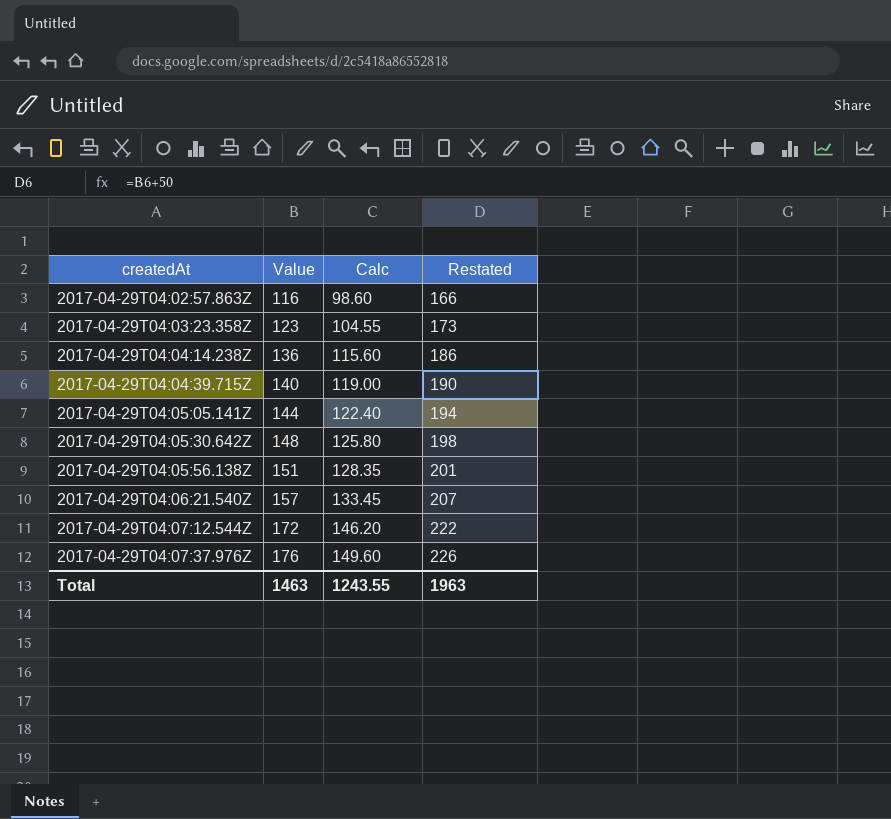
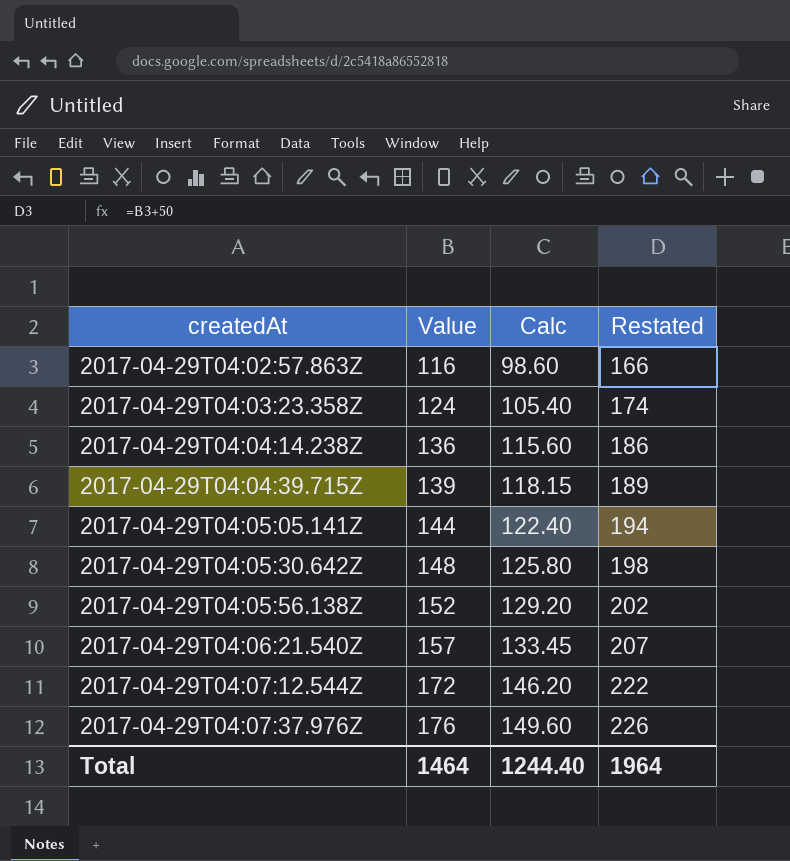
2017-04-29T04:03:23.358Z | Value: 123 -> 124
2017-04-29T04:03:23.358Z | Calc: 104.55 -> 105.40
2017-04-29T04:03:23.358Z | Restated: 173 -> 174
2017-04-29T04:04:39.715Z | Value: 140 -> 139
2017-04-29T04:04:39.715Z | Calc: 119.00 -> 118.15
2017-04-29T04:04:39.715Z | Restated: 190 -> 189
2017-04-29T04:05:56.138Z | Value: 151 -> 152
2017-04-29T04:05:56.138Z | Calc: 128.35 -> 129.20
2017-04-29T04:05:56.138Z | Restated: 201 -> 202
Total | Value: 1463 -> 1464
Total | Calc: 1243.55 -> 1244.40
Total | Restated: 1963 -> 1964

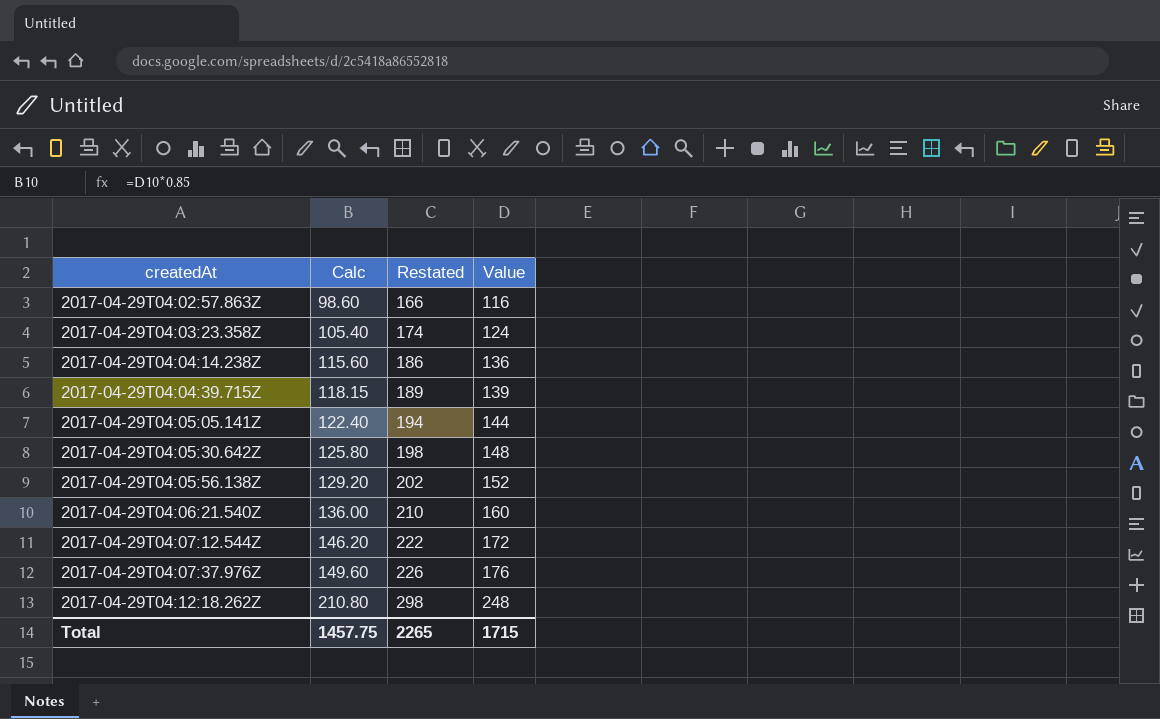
column Value | position: 2 -> 4
2017-04-29T04:06:21.540Z | Calc: 133.45 -> 136.00
2017-04-29T04:06:21.540Z | Restated: 207 -> 210
2017-04-29T04:06:21.540Z | Value: 157 -> 160
row 2017-04-29T04:12:18.262Z: none -> 210.80 | 298 | 248
Total | Calc: 1244.40 -> 1457.75
Total | Restated: 1964 -> 2265
Total | Value: 1464 -> 1715

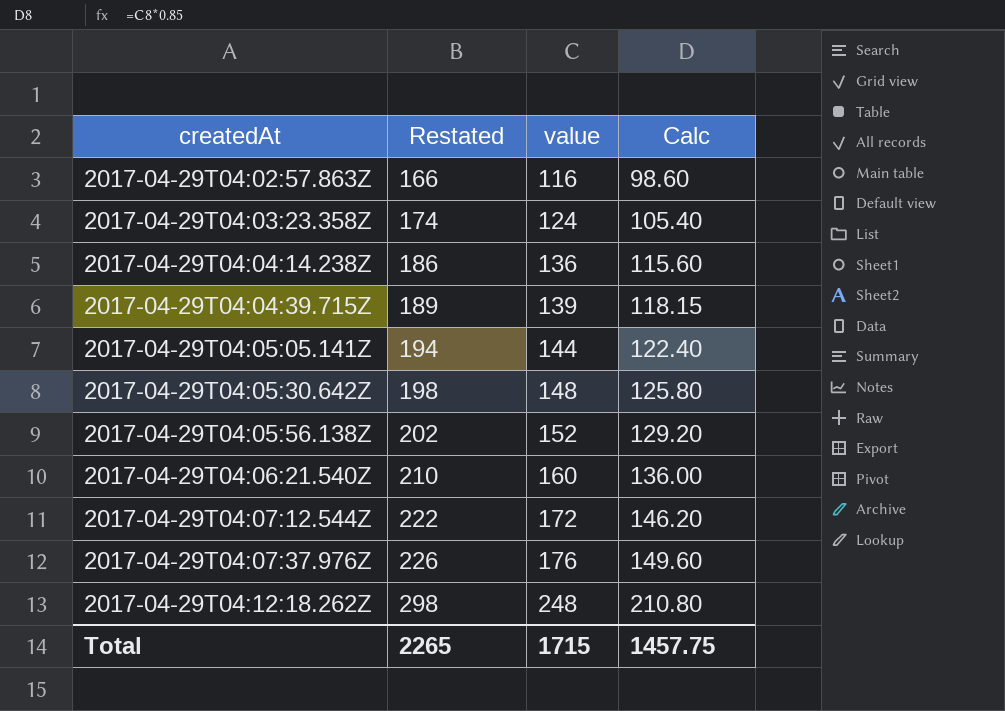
column name: Value -> value
column Calc | position: 2 -> 4

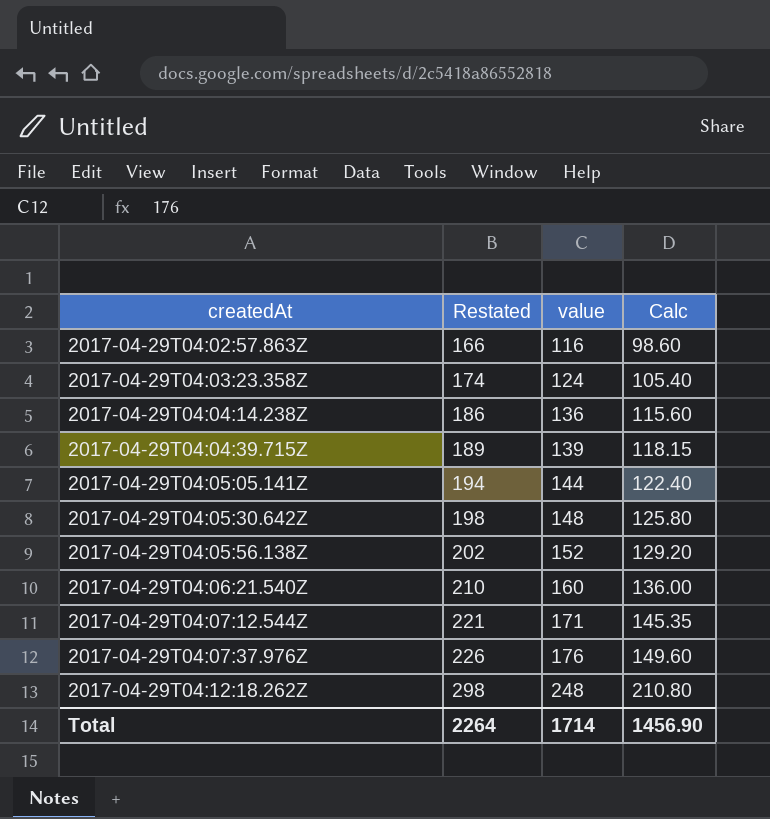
2017-04-29T04:07:12.544Z | Restated: 222 -> 221
2017-04-29T04:07:12.544Z | value: 172 -> 171
2017-04-29T04:07:12.544Z | Calc: 146.20 -> 145.35
Total | Restated: 2265 -> 2264
Total | value: 1715 -> 1714
Total | Calc: 1457.75 -> 1456.90

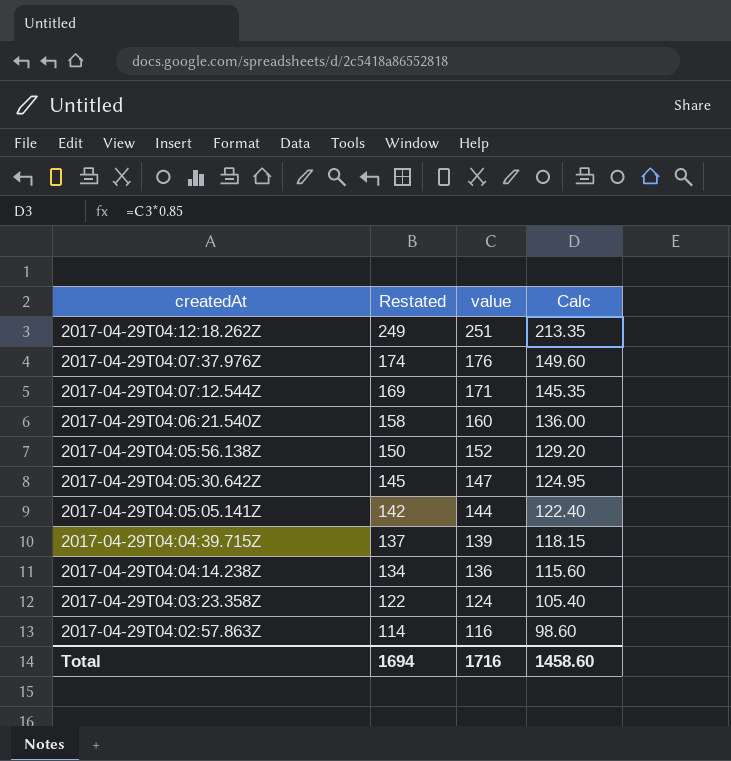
row order: createdAt ascending -> createdAt descending
column Restated | formula: [value] + 50 -> [value] - 2
2017-04-29T04:12:18.262Z | value: 248 -> 251
2017-04-29T04:12:18.262Z | Calc: 210.80 -> 213.35
2017-04-29T04:05:30.642Z | value: 148 -> 147
2017-04-29T04:05:30.642Z | Calc: 125.80 -> 124.95
Total | Restated: 2264 -> 1694
Total | value: 1714 -> 1716
Total | Calc: 1456.90 -> 1458.60

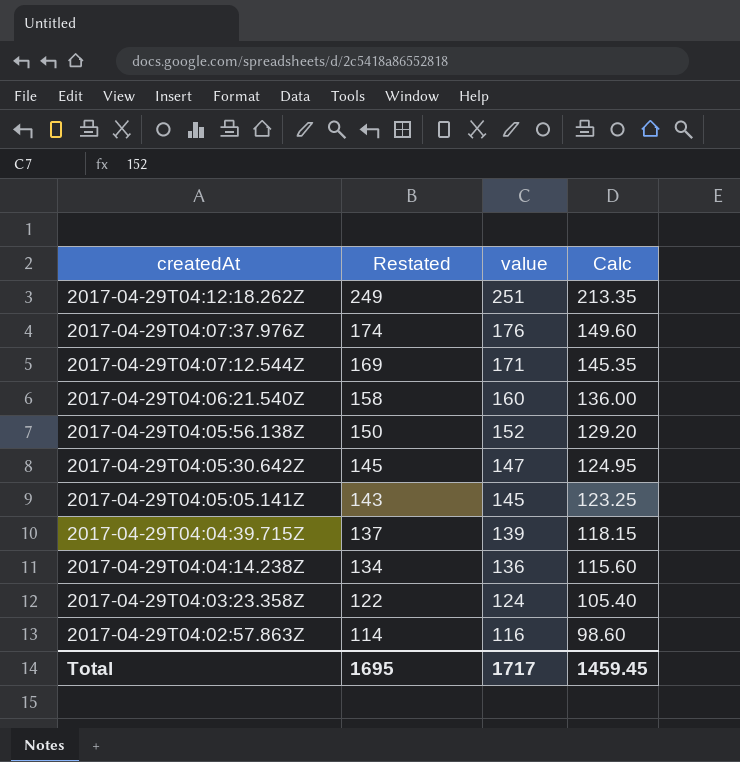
2017-04-29T04:05:05.141Z | Restated: 142 -> 143
2017-04-29T04:05:05.141Z | value: 144 -> 145
2017-04-29T04:05:05.141Z | Calc: 122.40 -> 123.25
Total | Restated: 1694 -> 1695
Total | value: 1716 -> 1717
Total | Calc: 1458.60 -> 1459.45

